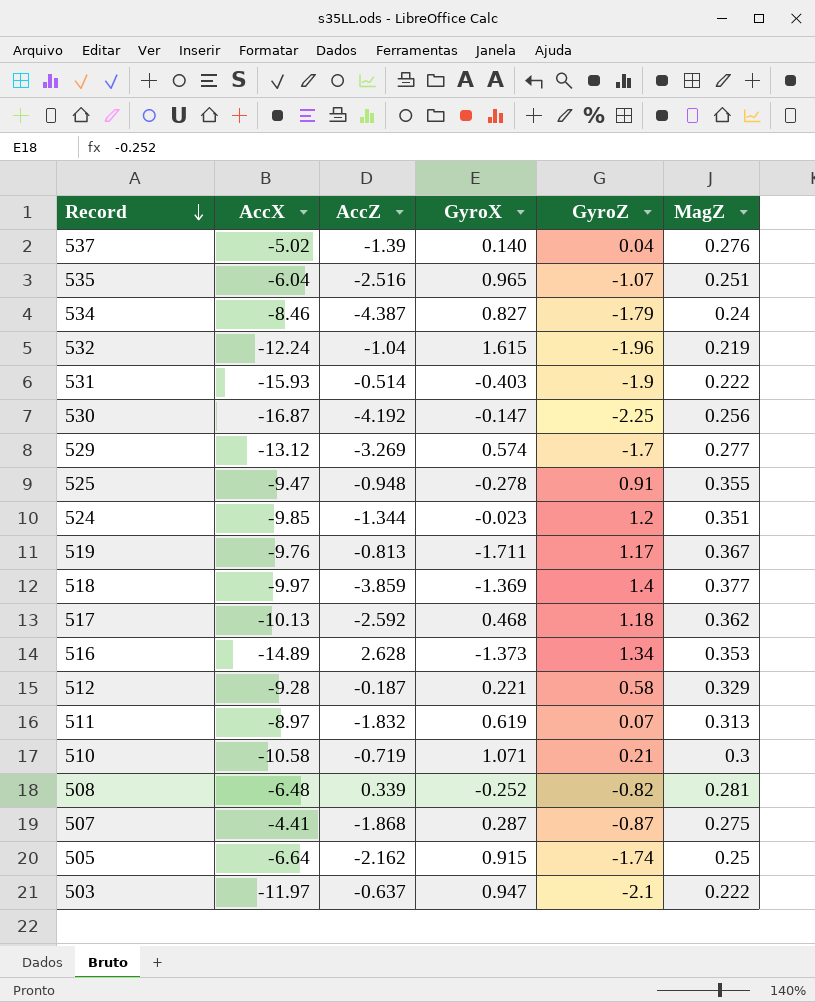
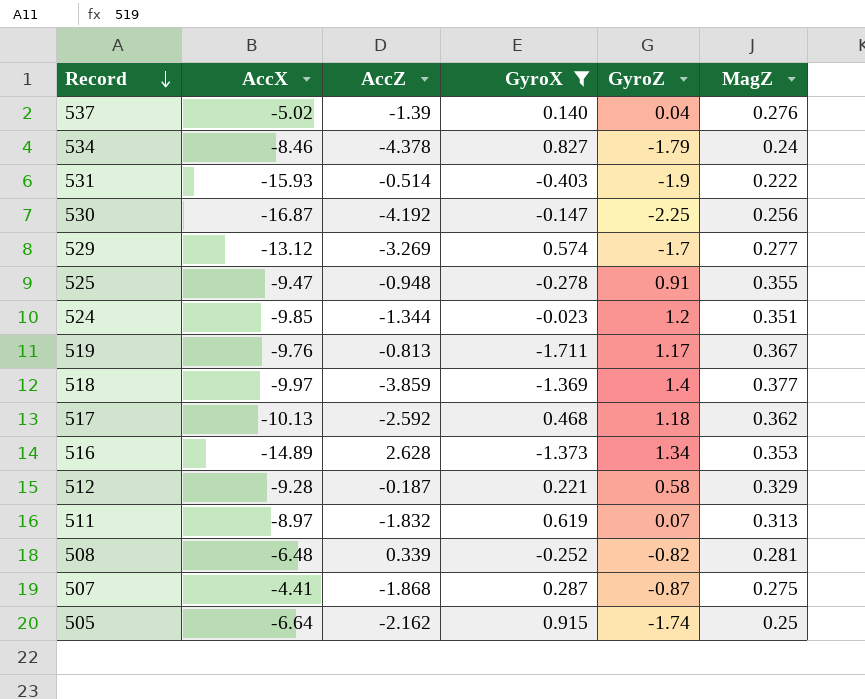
filter: none -> GyroX <= 0.915
534 | AccZ: -4.387 -> -4.378

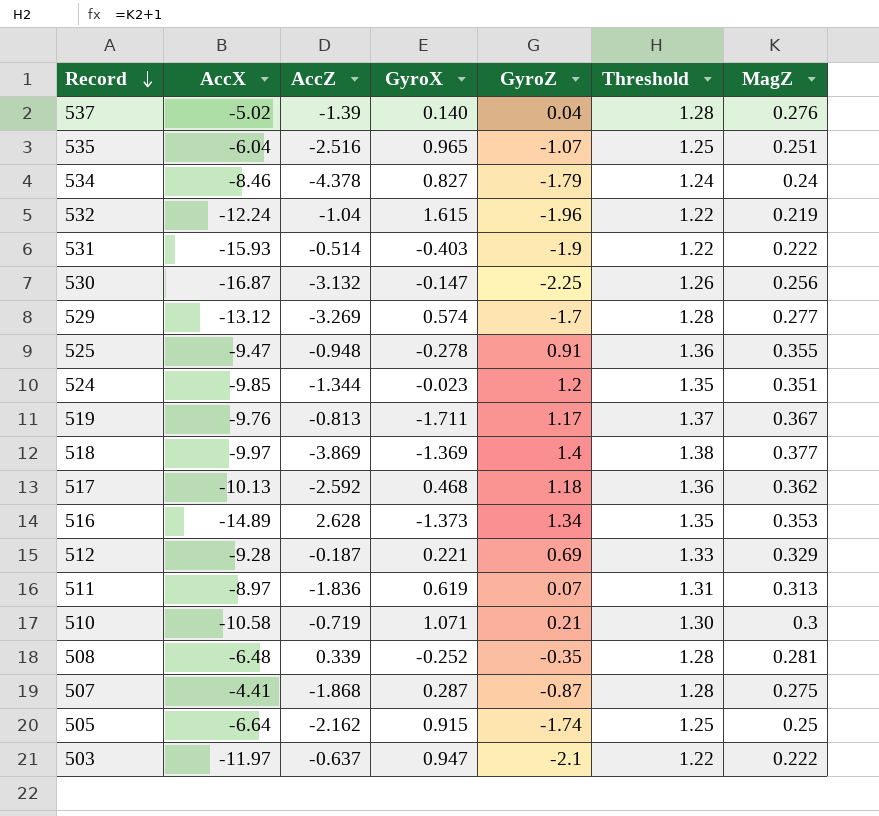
filter: GyroX <= 0.915 -> none
column Threshold | formula: none -> [MagZ] + 1
530 | AccZ: -4.192 -> -3.132
518 | AccZ: -3.859 -> -3.869
512 | GyroZ: 0.58 -> 0.69
511 | AccZ: -1.832 -> -1.836
508 | GyroZ: -0.82 -> -0.35

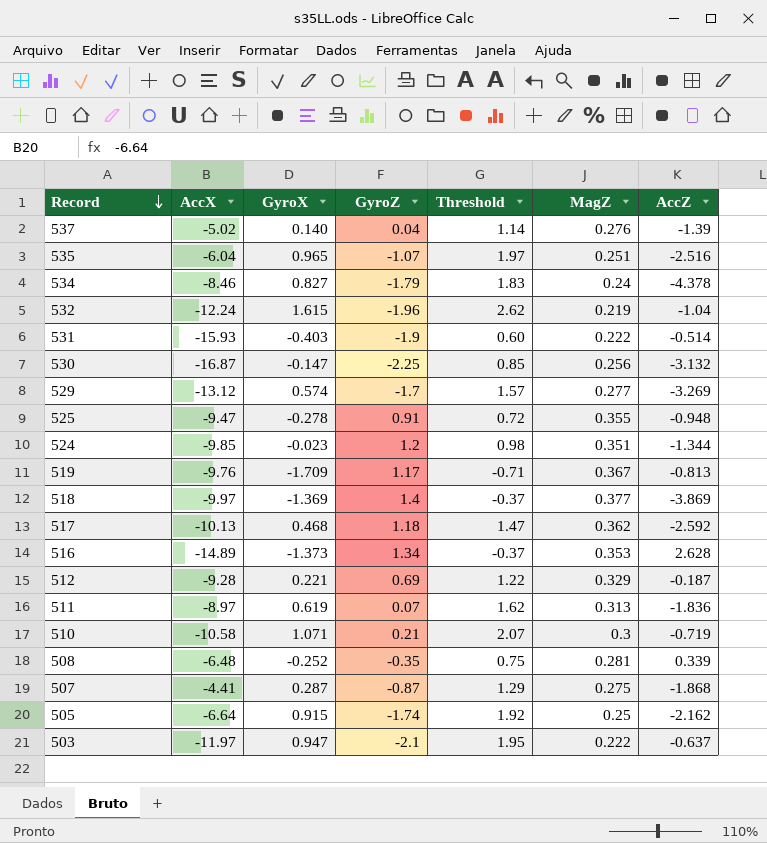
column Threshold | formula: [MagZ] + 1 -> [GyroX] + 1
column AccZ | position: 3 -> 7
519 | GyroX: -1.711 -> -1.709

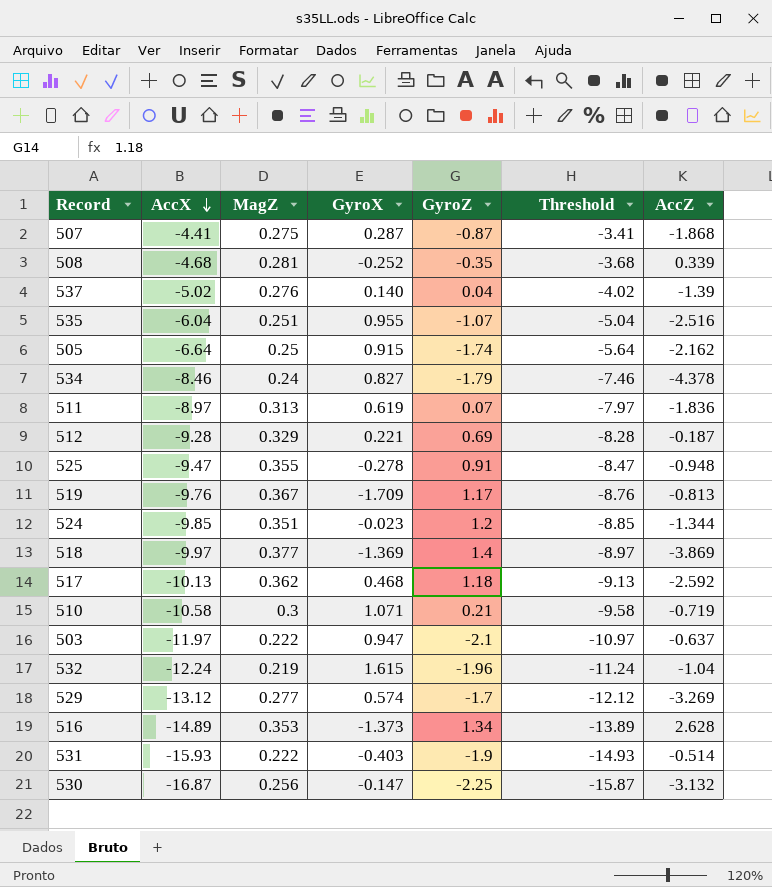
row order: Record descending -> AccX descending
column MagZ | position: 6 -> 3
column Threshold | formula: [GyroX] + 1 -> [AccX] + 1
508 | AccX: -6.48 -> -4.68
535 | GyroX: 0.965 -> 0.955

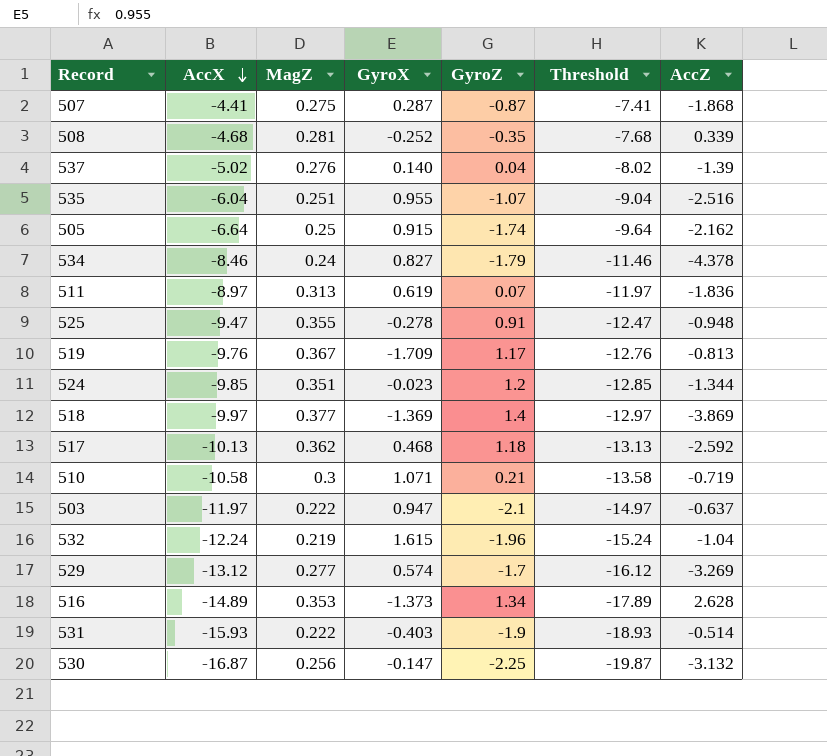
column Threshold | formula: [AccX] + 1 -> [AccX] - 3
row 512: -9.28 | 0.329 | 0.221 | 0.69 | -8.28 | -0.187 -> none

